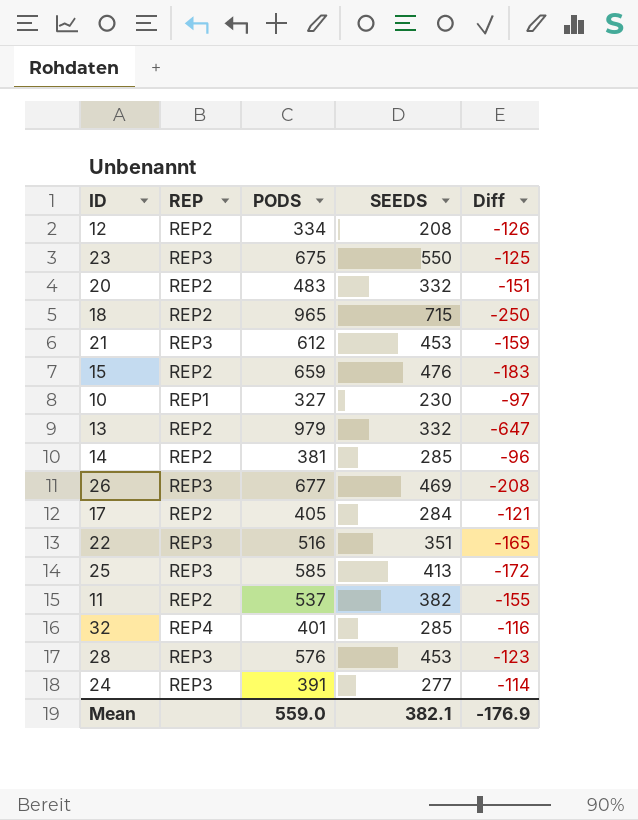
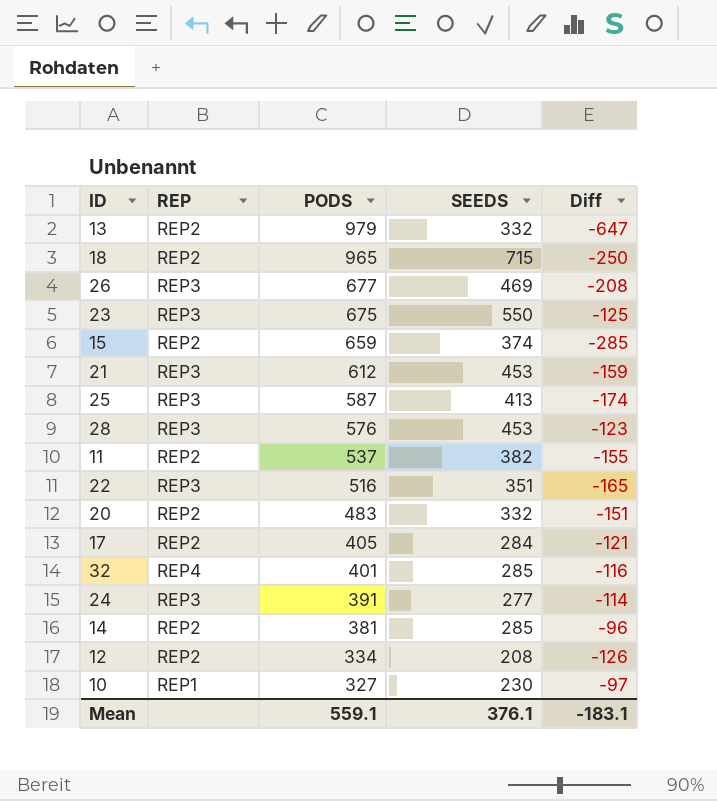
row order: none -> PODS descending
15 | SEEDS: 476 -> 374
15 | Diff: -183 -> -285
25 | PODS: 585 -> 587
25 | Diff: -172 -> -174
Mean | PODS: 559.0 -> 559.1
Mean | SEEDS: 382.1 -> 376.1
Mean | Diff: -176.9 -> -183.1

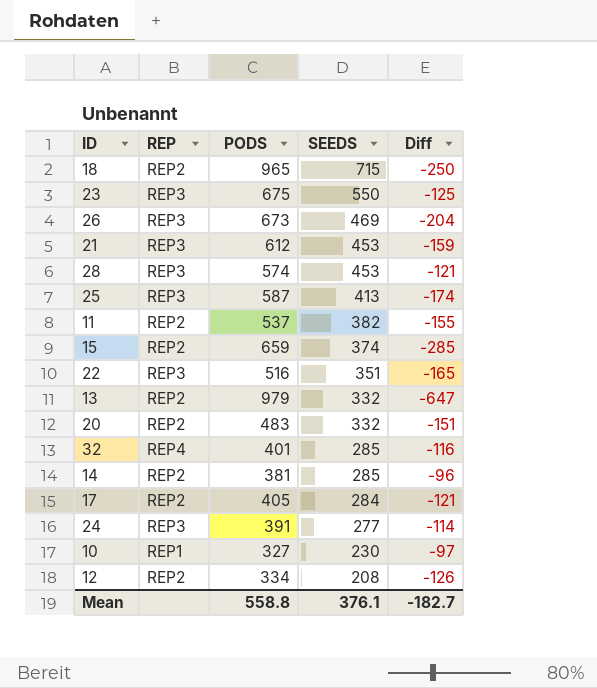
row order: PODS descending -> SEEDS descending
26 | PODS: 677 -> 673
26 | Diff: -208 -> -204
28 | PODS: 576 -> 574
28 | Diff: -123 -> -121
Mean | PODS: 559.1 -> 558.8
Mean | Diff: -183.1 -> -182.7

